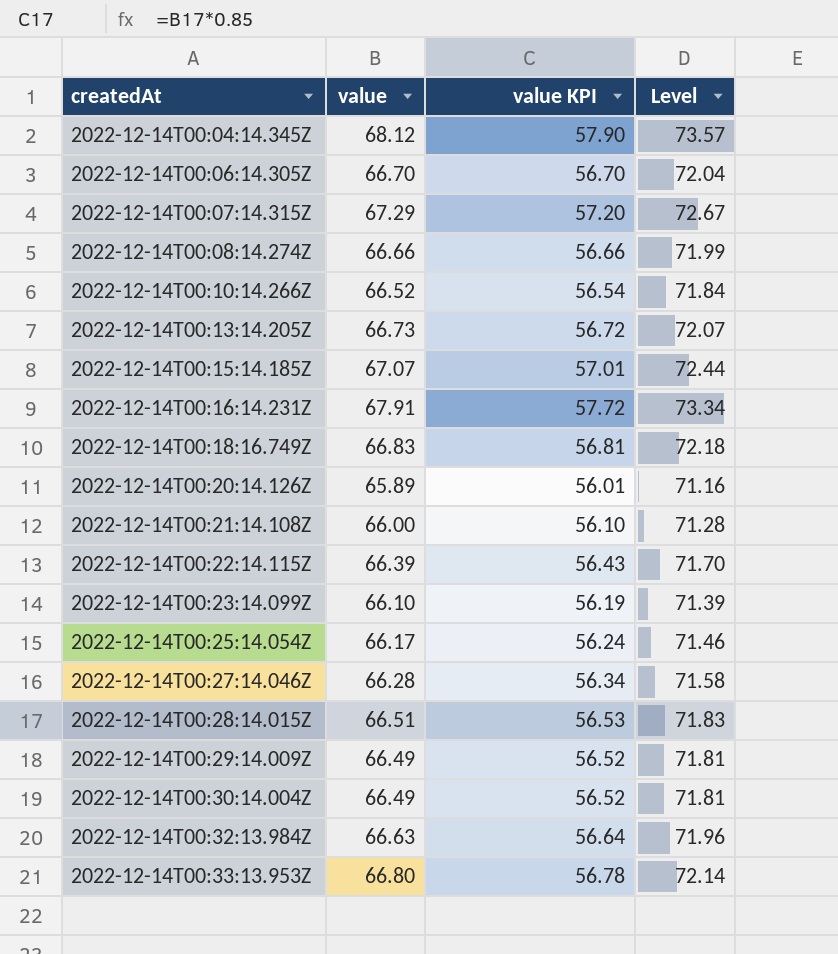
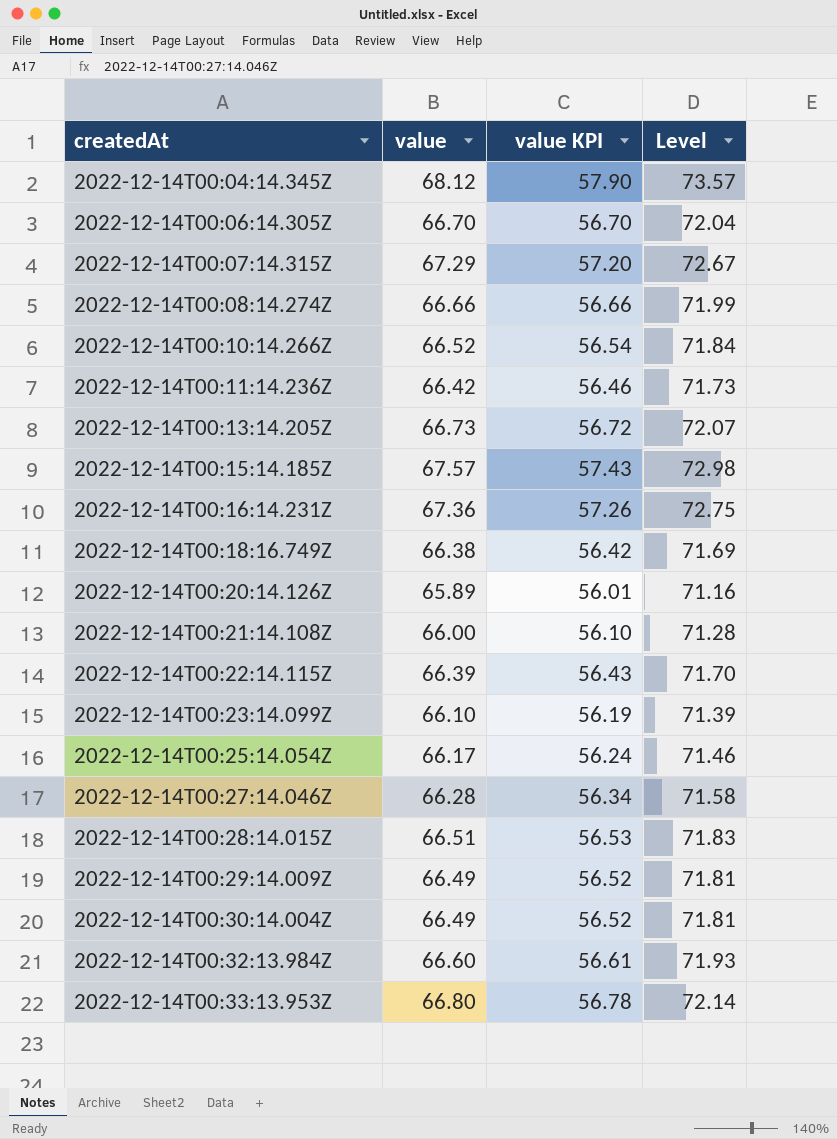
row 2022-12-14T00:11:14.236Z: none -> 66.42 | 56.46 | 71.73
2022-12-14T00:15:14.185Z | value: 67.07 -> 67.57
2022-12-14T00:15:14.185Z | value KPI: 57.01 -> 57.43
2022-12-14T00:15:14.185Z | Level: 72.44 -> 72.98
2022-12-14T00:16:14.231Z | value: 67.91 -> 67.36
2022-12-14T00:16:14.231Z | value KPI: 57.72 -> 57.26
2022-12-14T00:16:14.231Z | Level: 73.34 -> 72.75
2022-12-14T00:18:16.749Z | value: 66.83 -> 66.38
2022-12-14T00:18:16.749Z | value KPI: 56.81 -> 56.42
2022-12-14T00:18:16.749Z | Level: 72.18 -> 71.69
2022-12-14T00:32:13.984Z | value: 66.63 -> 66.60
2022-12-14T00:32:13.984Z | value KPI: 56.64 -> 56.61
2022-12-14T00:32:13.984Z | Level: 71.96 -> 71.93

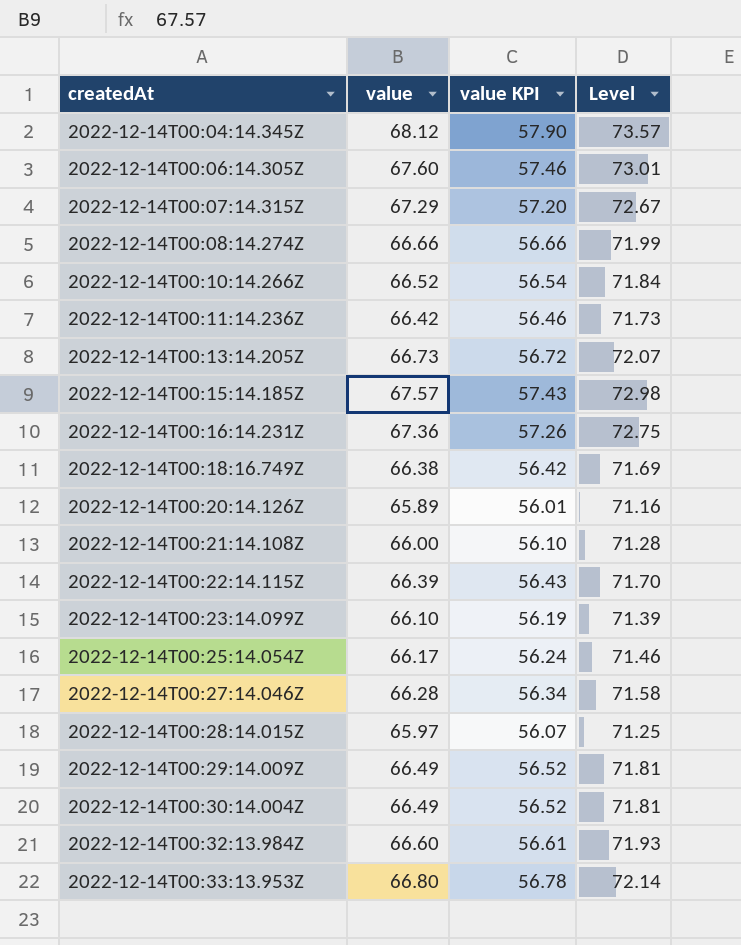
2022-12-14T00:06:14.305Z | value: 66.70 -> 67.60
2022-12-14T00:06:14.305Z | value KPI: 56.70 -> 57.46
2022-12-14T00:06:14.305Z | Level: 72.04 -> 73.01
2022-12-14T00:28:14.015Z | value: 66.51 -> 65.97
2022-12-14T00:28:14.015Z | value KPI: 56.53 -> 56.07
2022-12-14T00:28:14.015Z | Level: 71.83 -> 71.25

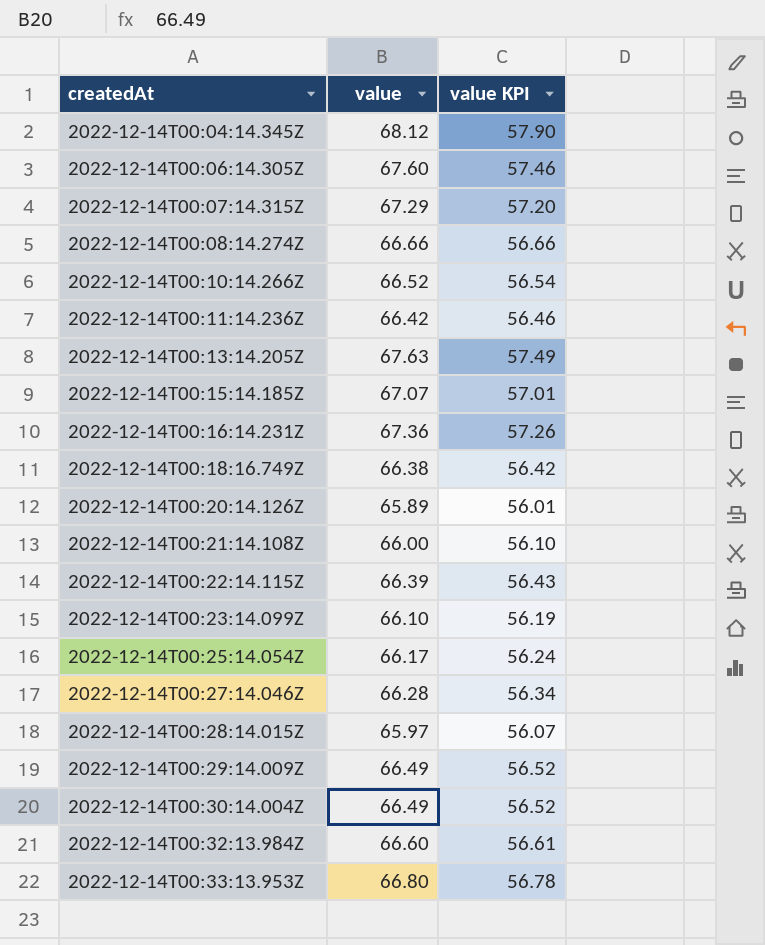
column Level | formula: [value] * 1.08 -> none
2022-12-14T00:13:14.205Z | value: 66.73 -> 67.63
2022-12-14T00:13:14.205Z | value KPI: 56.72 -> 57.49
2022-12-14T00:15:14.185Z | value: 67.57 -> 67.07
2022-12-14T00:15:14.185Z | value KPI: 57.43 -> 57.01

